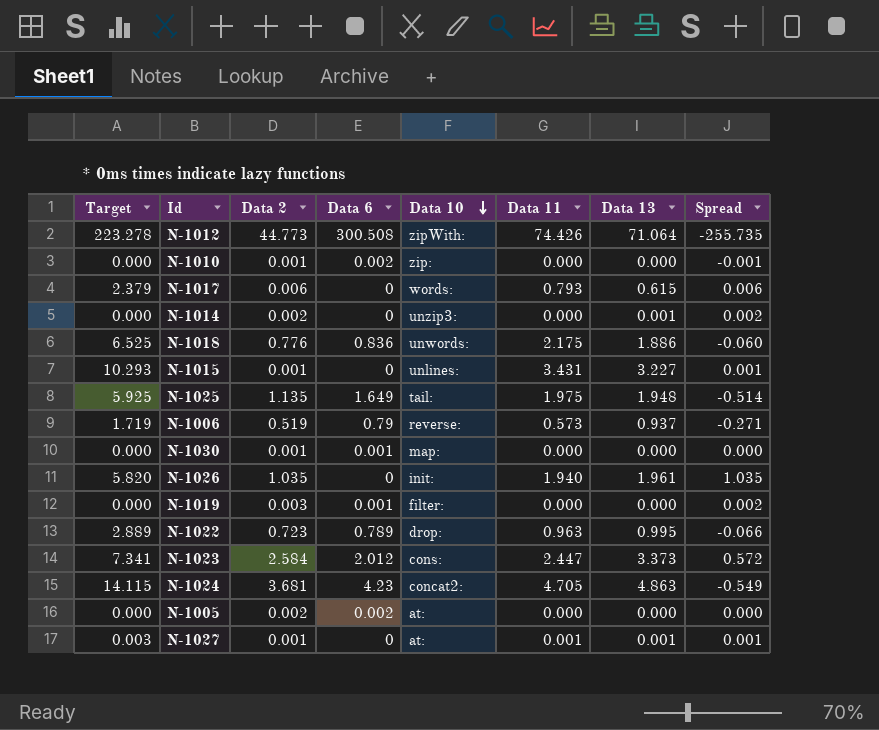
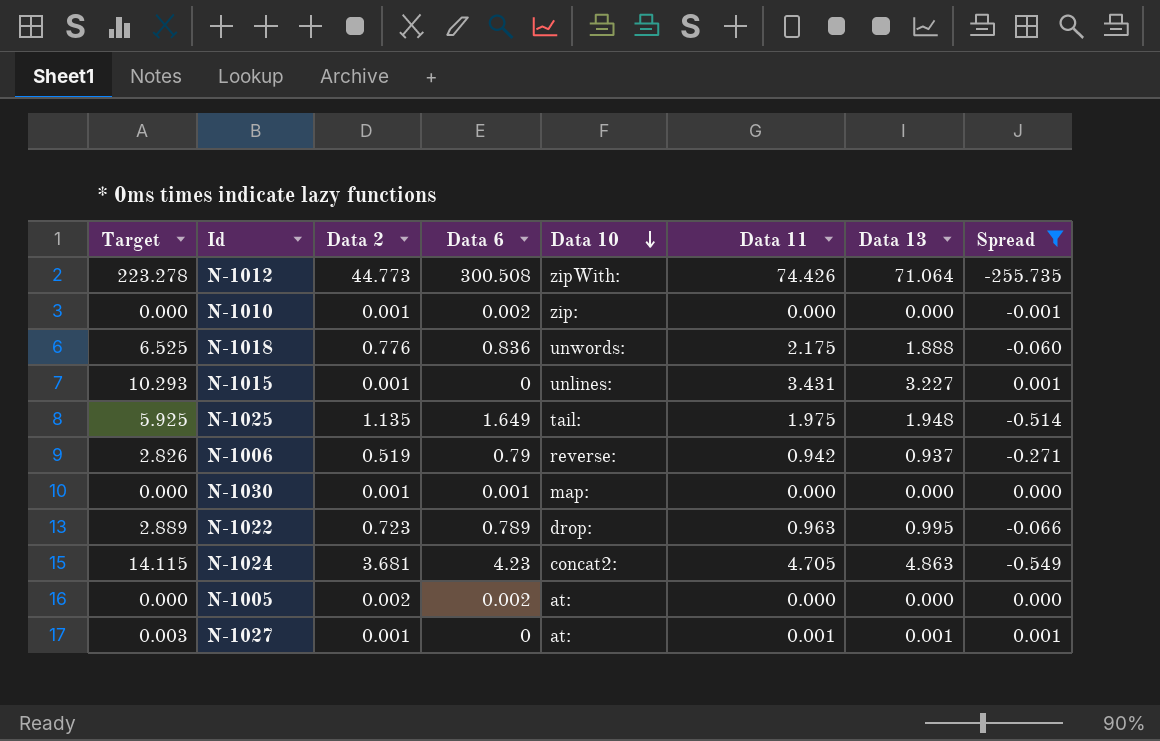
filter: none -> Spread <= 0.001
N-1018 | Data 13: 1.886 -> 1.888
N-1006 | Target: 1.719 -> 2.826
N-1006 | Data 11: 0.573 -> 0.942

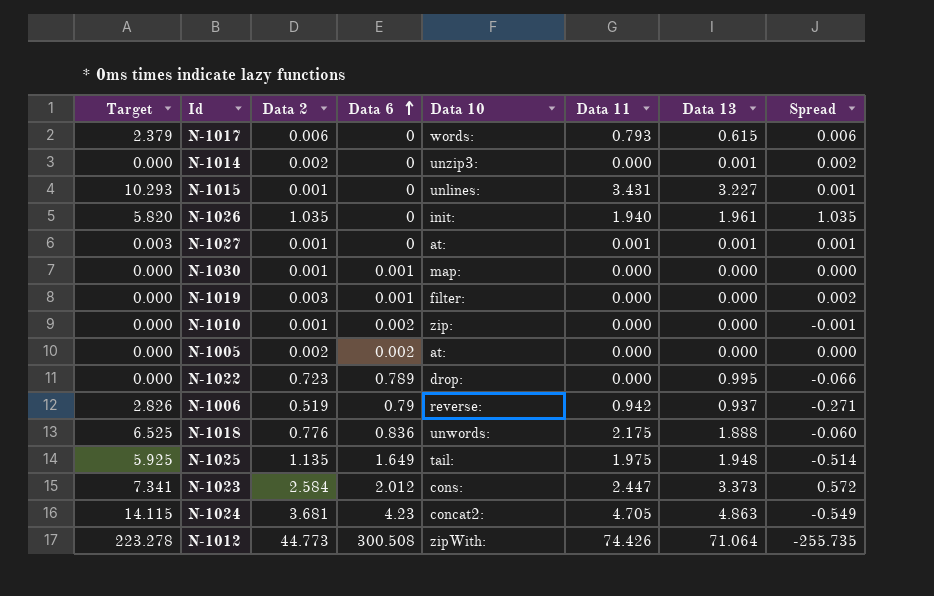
filter: Spread <= 0.001 -> none
row order: Data 10 descending -> Data 6 ascending
N-1022 | Target: 2.889 -> 0.000
N-1022 | Data 11: 0.963 -> 0.000

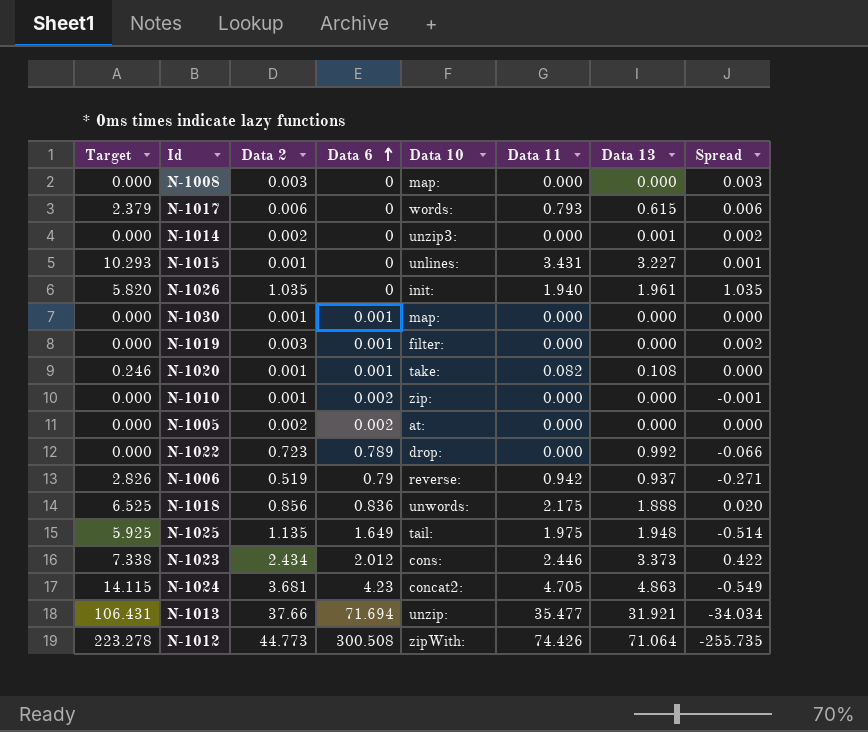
row N-1027: 0.003 | 0.001 | 0 | at: | 0.001 | 0.001 | 0.001 -> none
row N-1008: none -> 0.000 | 0.003 | 0 | map: | 0.000 | 0.000 | 0.003
row N-1020: none -> 0.246 | 0.001 | 0.001 | take: | 0.082 | 0.108 | 0.000
N-1022 | Data 13: 0.995 -> 0.992
N-1018 | Data 2: 0.776 -> 0.856
N-1018 | Spread: -0.060 -> 0.020
N-1023 | Target: 7.341 -> 7.338
N-1023 | Data 2: 2.584 -> 2.434
N-1023 | Data 11: 2.447 -> 2.446
N-1023 | Spread: 0.572 -> 0.422
row N-1013: none -> 106.431 | 37.66 | 71.694 | unzip: | 35.477 | 31.921 | -34.034

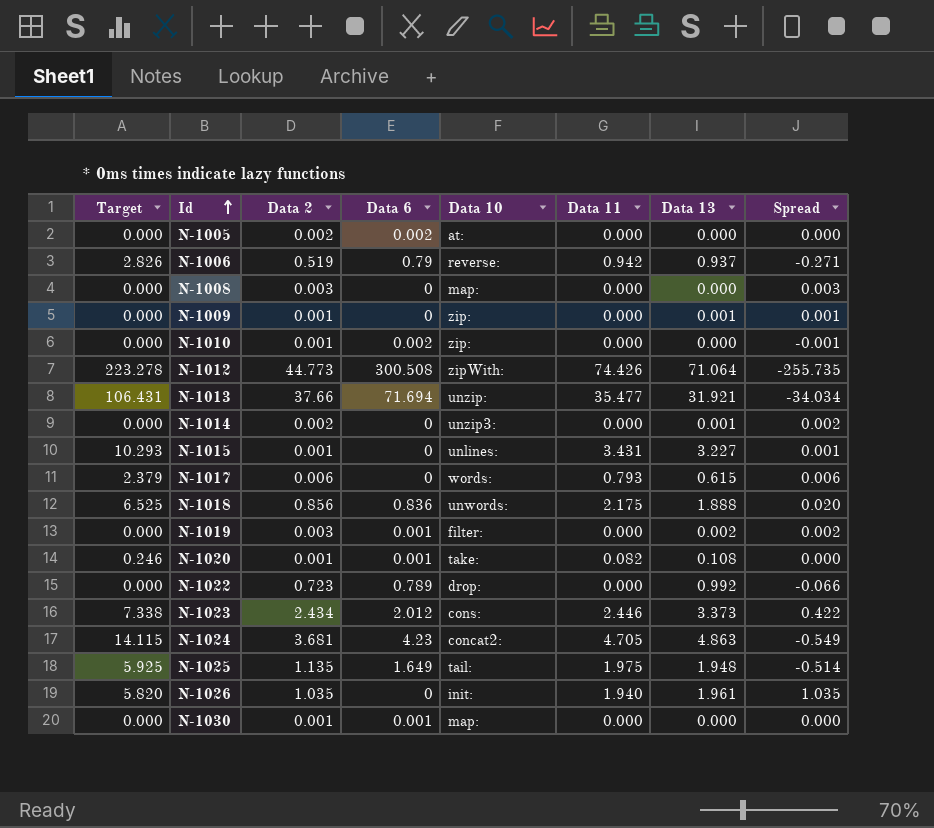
row order: Data 6 ascending -> Id ascending
row N-1009: none -> 0.000 | 0.001 | 0 | zip: | 0.000 | 0.001 | 0.001
N-1019 | Data 13: 0.000 -> 0.002

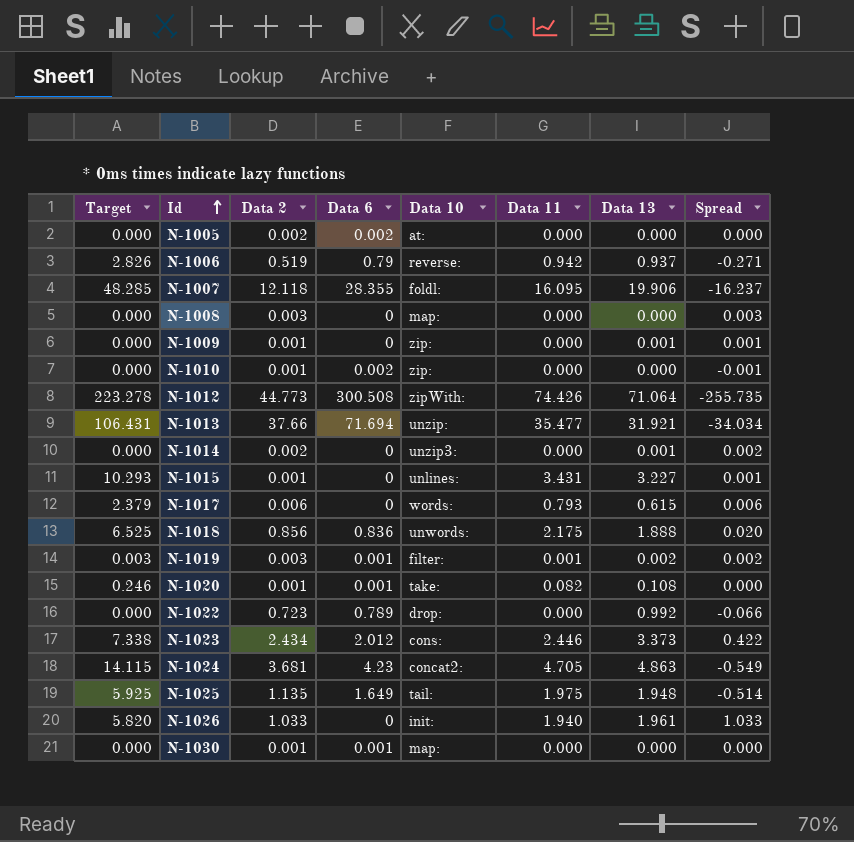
row N-1007: none -> 48.285 | 12.118 | 28.355 | foldl: | 16.095 | 19.906 | -16.237
N-1019 | Target: 0.000 -> 0.003
N-1019 | Data 11: 0.000 -> 0.001
N-1026 | Data 2: 1.035 -> 1.033
N-1026 | Spread: 1.035 -> 1.033

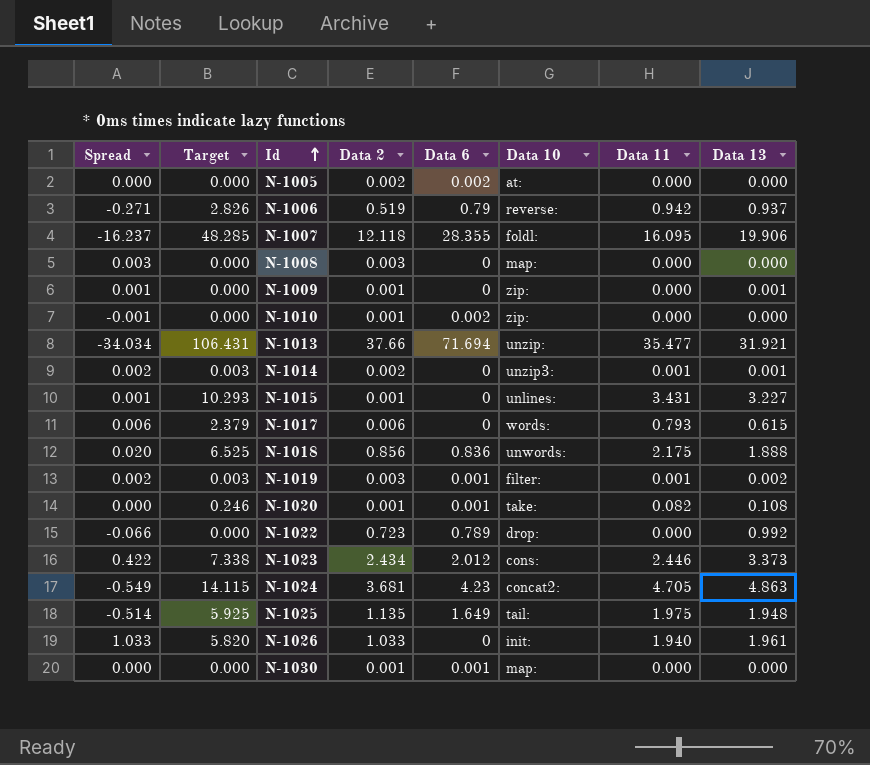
column Spread | position: 8 -> 1
row N-1012: 223.278 | 44.773 | 300.508 | zipWith: | 74.426 | 71.064 | -255.735 -> none
N-1014 | Target: 0.000 -> 0.003
N-1014 | Data 11: 0.000 -> 0.001

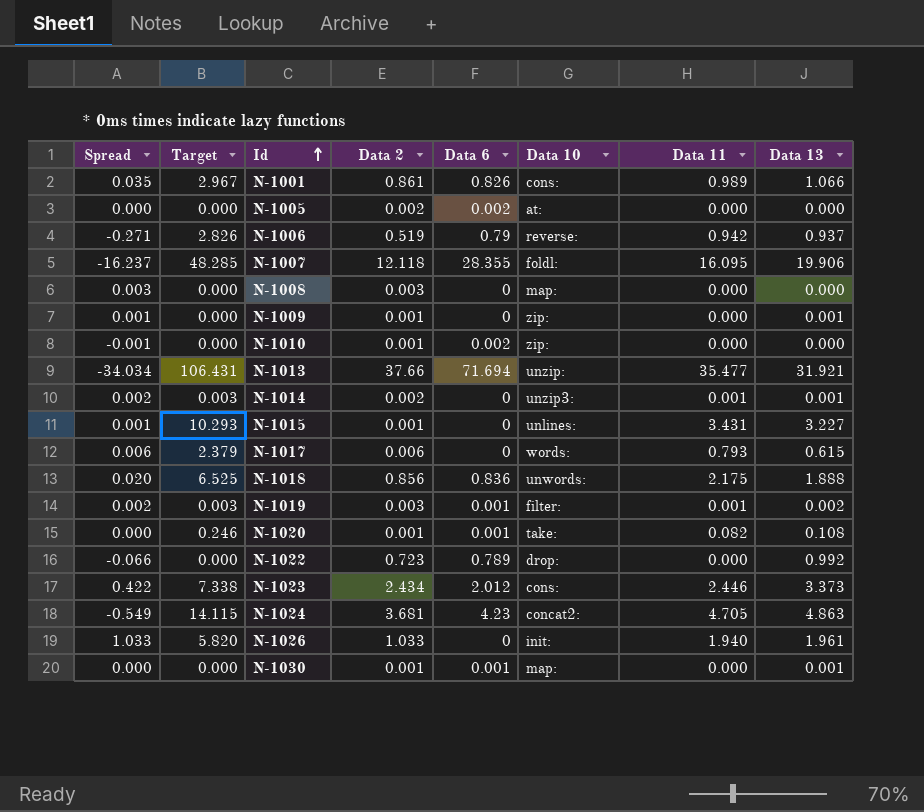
row N-1025: -0.514 | 5.925 | 1.135 | 1.649 | tail: | 1.975 | 1.948 -> none
row N-1001: none -> 0.035 | 2.967 | 0.861 | 0.826 | cons: | 0.989 | 1.066
N-1030 | Data 13: 0.000 -> 0.001

